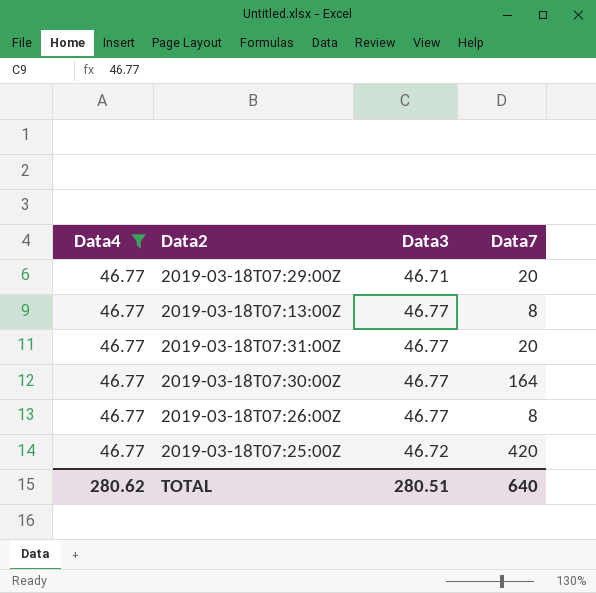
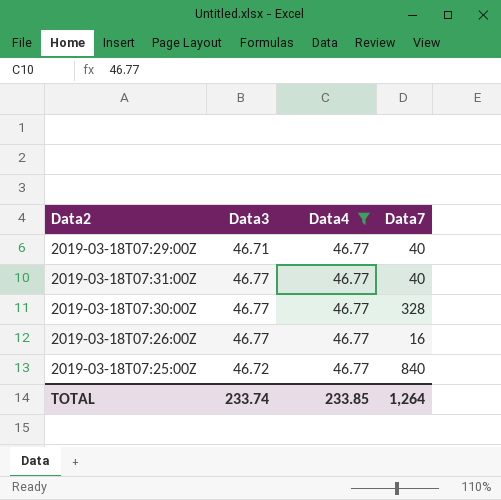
column Data4 | position: 1 -> 3
row 2019-03-18T07:13:00Z: 46.77 | 46.77 | 8 -> none
2019-03-18T07:29:00Z | Data7: 20 -> 40
2019-03-18T07:31:00Z | Data7: 20 -> 40
2019-03-18T07:30:00Z | Data7: 164 -> 328
2019-03-18T07:26:00Z | Data7: 8 -> 16
2019-03-18T07:25:00Z | Data7: 420 -> 840
TOTAL | Data3: 280.51 -> 233.74
TOTAL | Data4: 280.62 -> 233.85
TOTAL | Data7: 640 -> 1,264

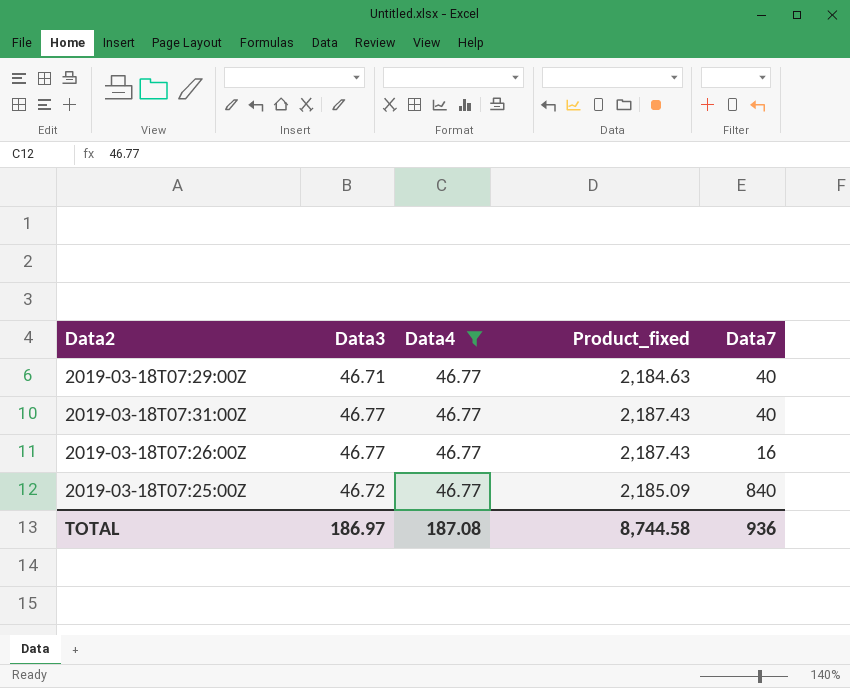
column Product_fixed | formula: none -> [Data3] * [Data4]
row 2019-03-18T07:30:00Z: 46.77 | 46.77 | 328 -> none
TOTAL | Data3: 233.74 -> 186.97
TOTAL | Data4: 233.85 -> 187.08
TOTAL | Data7: 1,264 -> 936

